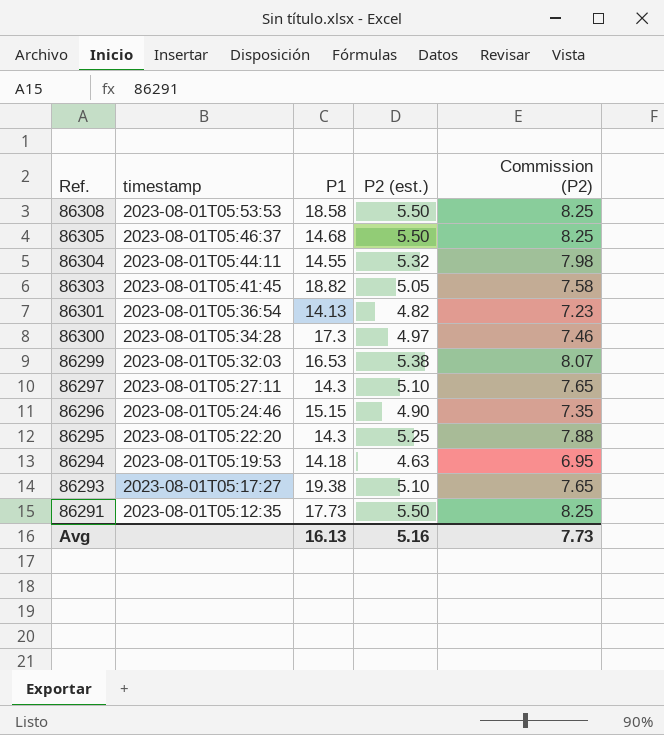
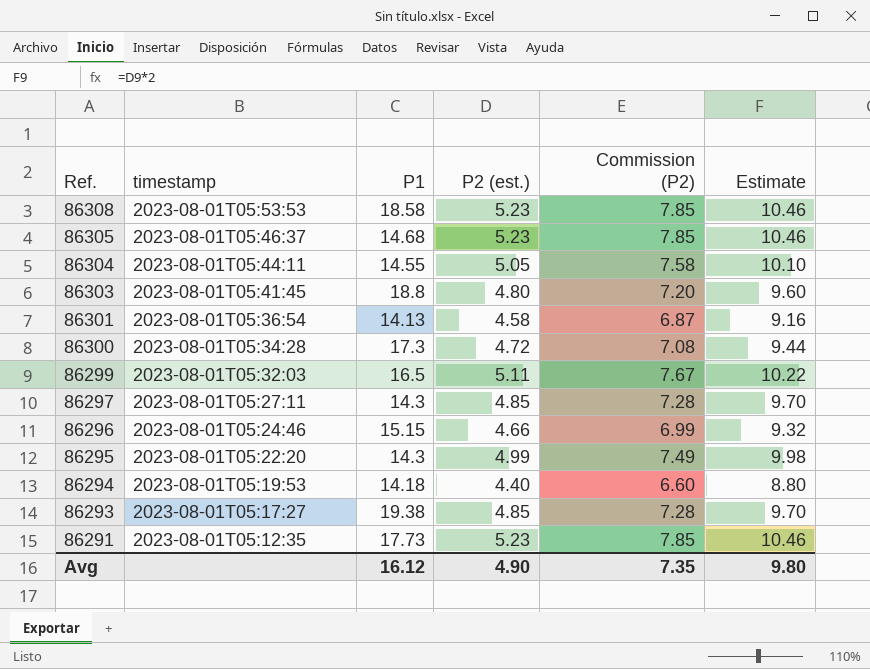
column Estimate | formula: none -> [P2 (est.)] * 2
86308 | P2 (est.): 5.50 -> 5.23
86308 | Commission (P2): 8.25 -> 7.85
86305 | P2 (est.): 5.50 -> 5.23
86305 | Commission (P2): 8.25 -> 7.85
86304 | P2 (est.): 5.32 -> 5.05
86304 | Commission (P2): 7.98 -> 7.58
86303 | P1: 18.82 -> 18.8
86303 | P2 (est.): 5.05 -> 4.80
86303 | Commission (P2): 7.58 -> 7.20
86301 | P2 (est.): 4.82 -> 4.58
86301 | Commission (P2): 7.23 -> 6.87
86300 | P2 (est.): 4.97 -> 4.72
86300 | Commission (P2): 7.46 -> 7.08
86299 | P1: 16.53 -> 16.5
86299 | P2 (est.): 5.38 -> 5.11
86299 | Commission (P2): 8.07 -> 7.67
86297 | P2 (est.): 5.10 -> 4.85
86297 | Commission (P2): 7.65 -> 7.28
86296 | P2 (est.): 4.90 -> 4.66
86296 | Commission (P2): 7.35 -> 6.99
86295 | P2 (est.): 5.25 -> 4.99
86295 | Commission (P2): 7.88 -> 7.49
86294 | P2 (est.): 4.63 -> 4.40
86294 | Commission (P2): 6.95 -> 6.60
86293 | P2 (est.): 5.10 -> 4.85
86293 | Commission (P2): 7.65 -> 7.28
86291 | P2 (est.): 5.50 -> 5.23
86291 | Commission (P2): 8.25 -> 7.85
Avg | P1: 16.13 -> 16.12
Avg | P2 (est.): 5.16 -> 4.90
Avg | Commission (P2): 7.73 -> 7.35

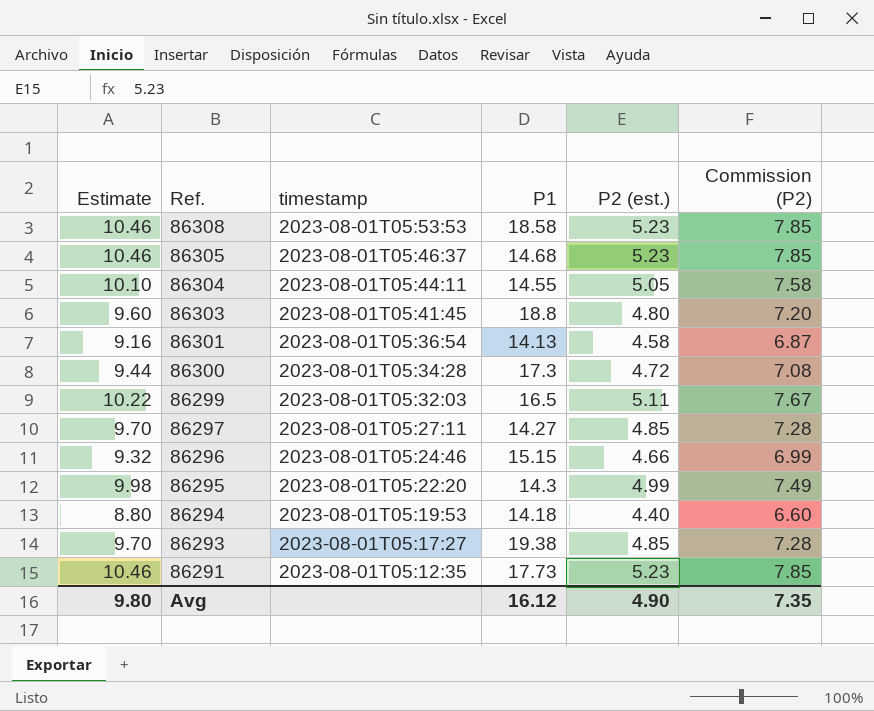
column Estimate | position: 6 -> 1
86297 | P1: 14.3 -> 14.27

